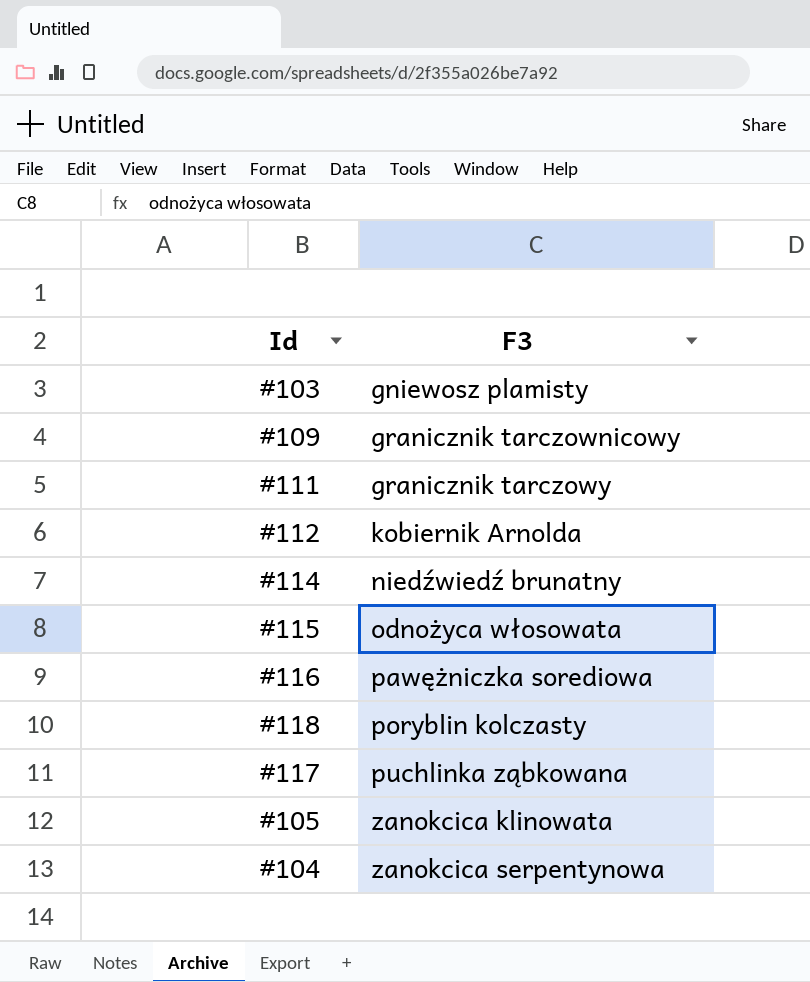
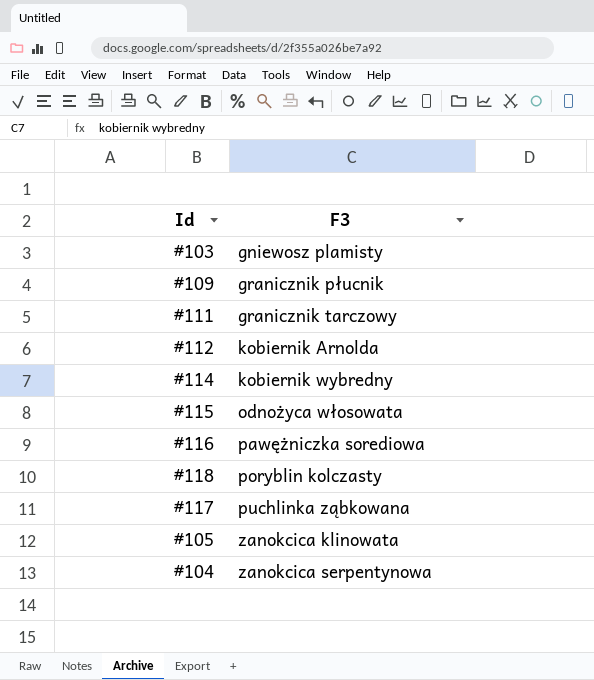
#109 | F3: granicznik tarczownicowy -> granicznik płucnik
#114 | F3: niedźwiedź brunatny -> kobiernik wybredny

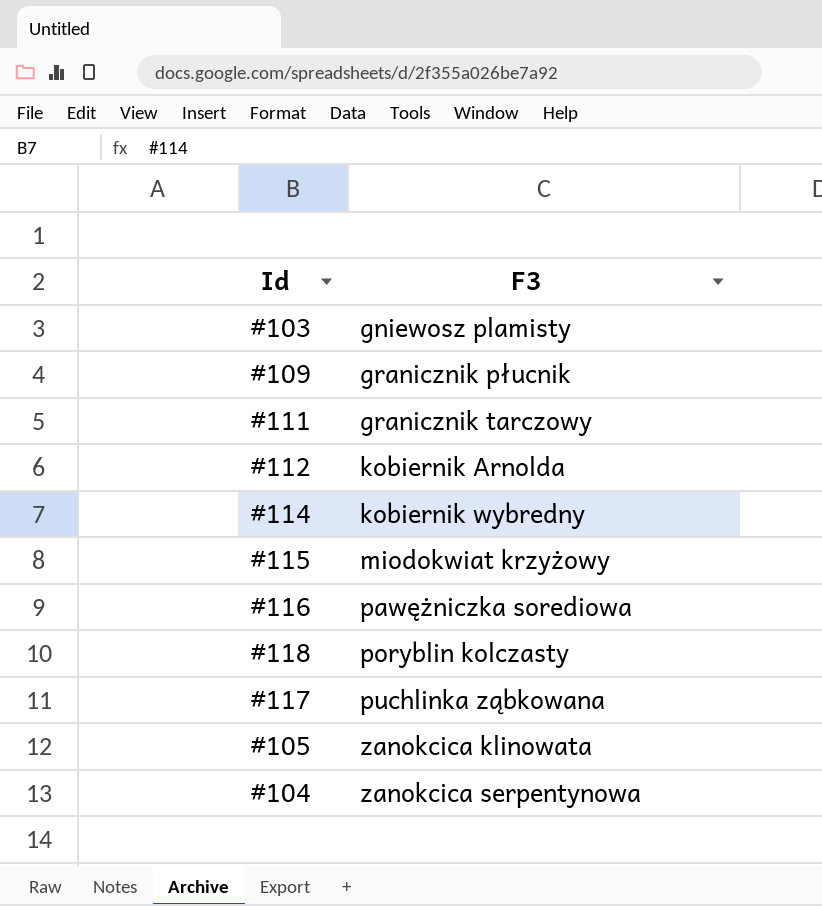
#115 | F3: odnożyca włosowata -> miodokwiat krzyżowy

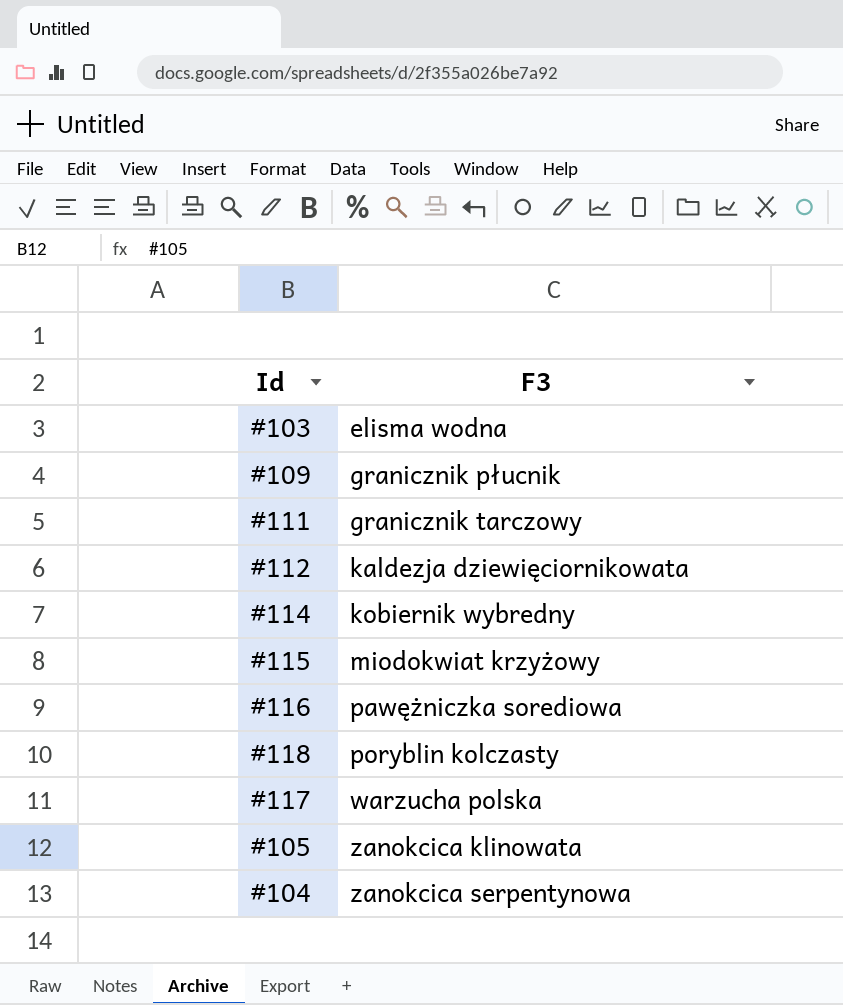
#103 | F3: gniewosz plamisty -> elisma wodna
#112 | F3: kobiernik Arnolda -> kaldezja dziewięciornikowata
#117 | F3: puchlinka ząbkowana -> warzucha polska

